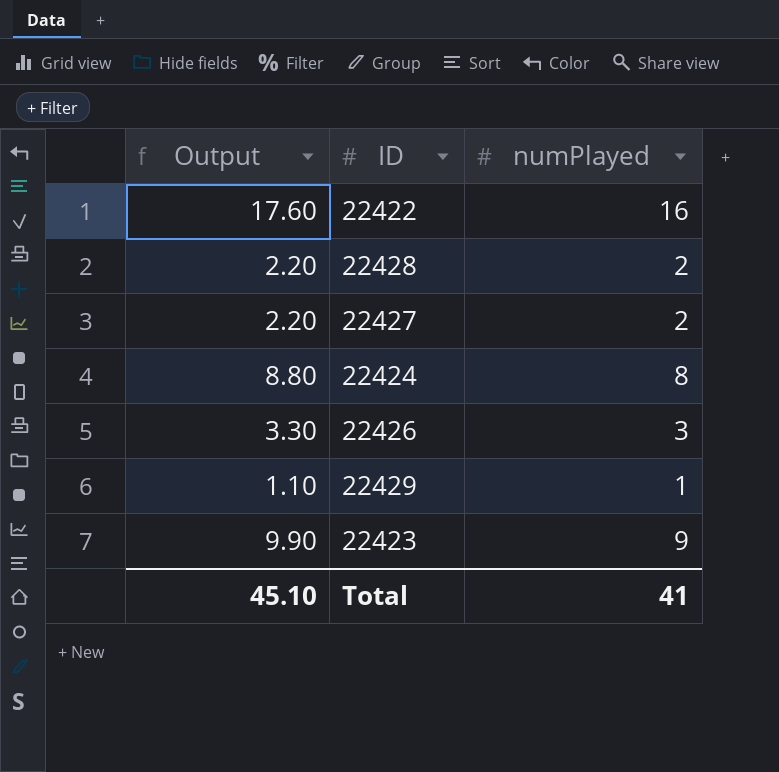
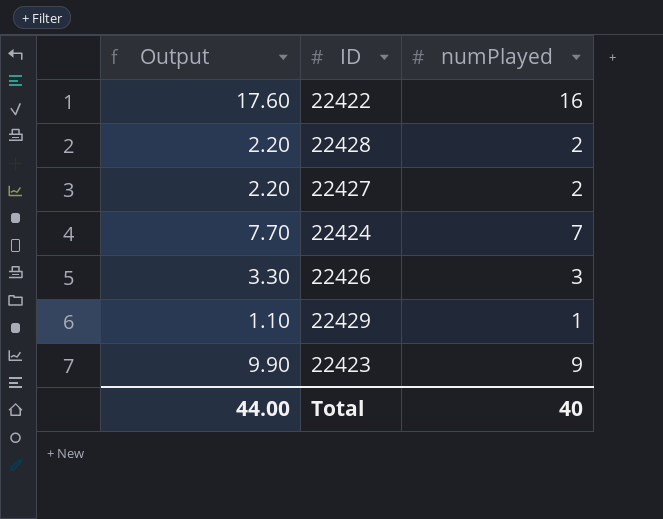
22424 | Output: 8.80 -> 7.70
22424 | numPlayed: 8 -> 7
Total | Output: 45.10 -> 44.00
Total | numPlayed: 41 -> 40

